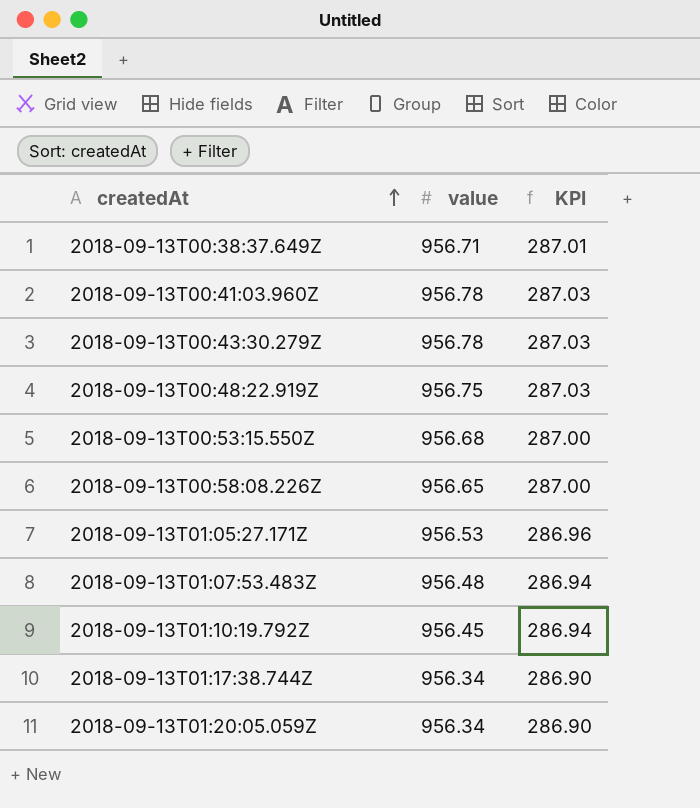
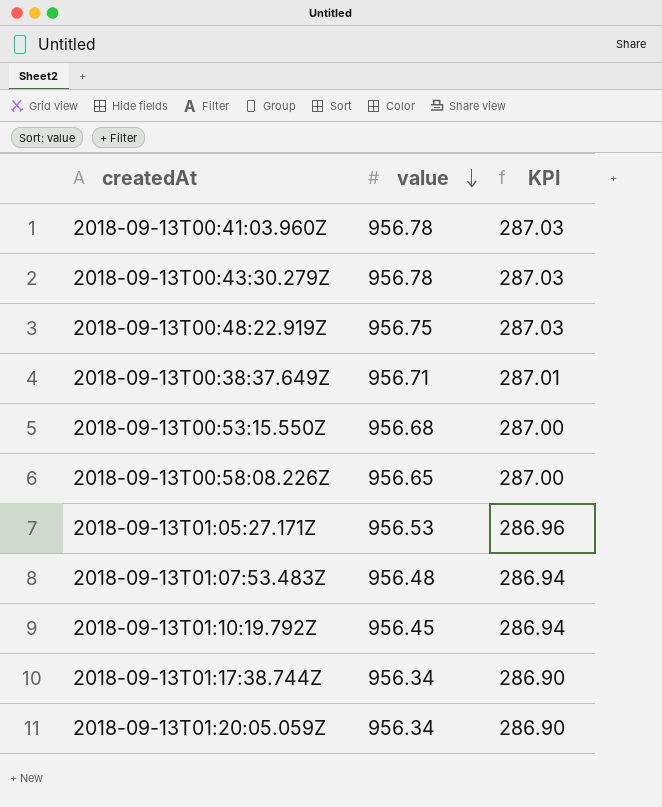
row order: createdAt ascending -> value descending

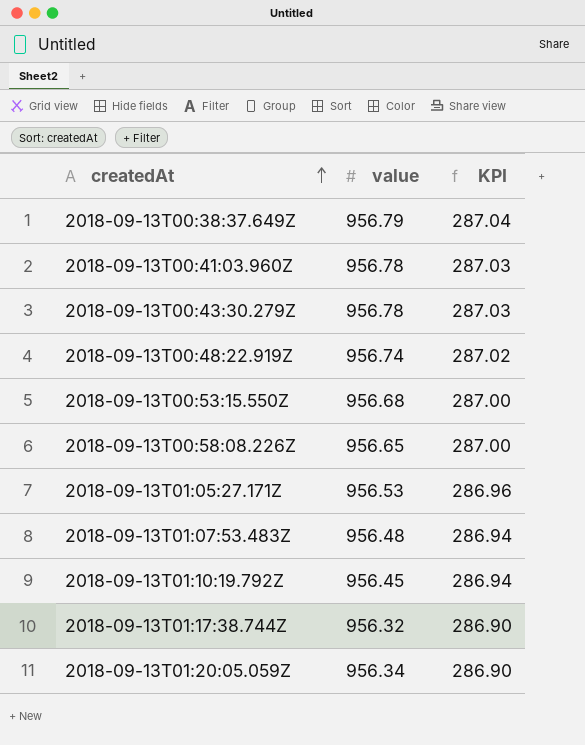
row order: value descending -> createdAt ascending
2018-09-13T00:38:37.649Z | value: 956.71 -> 956.79
2018-09-13T00:38:37.649Z | KPI: 287.01 -> 287.04
2018-09-13T00:48:22.919Z | value: 956.75 -> 956.74
2018-09-13T00:48:22.919Z | KPI: 287.03 -> 287.02
2018-09-13T01:17:38.744Z | value: 956.34 -> 956.32

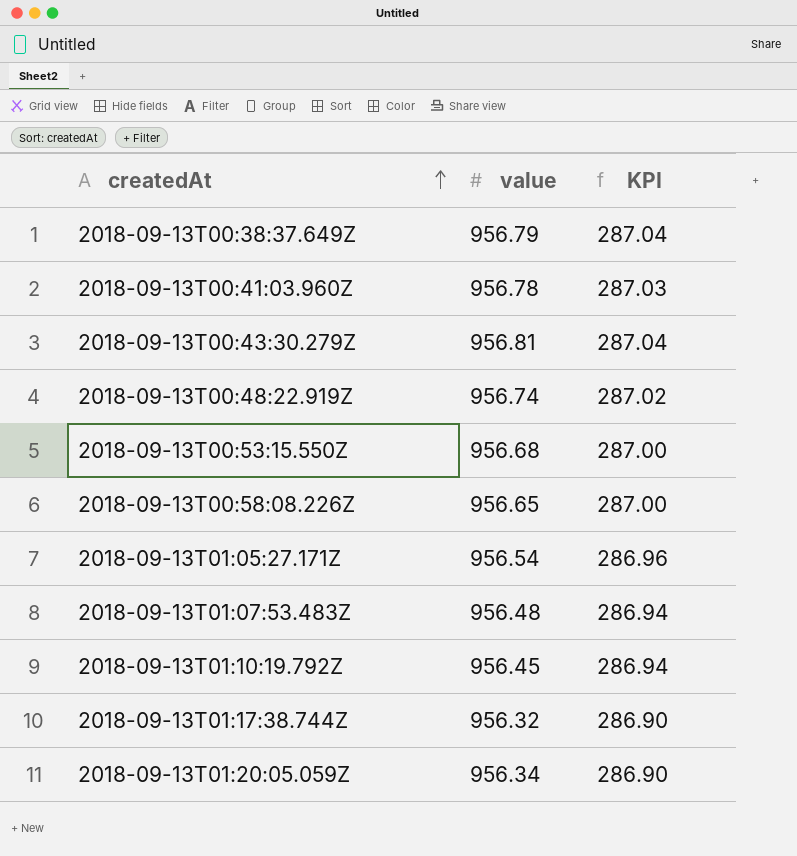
2018-09-13T00:43:30.279Z | value: 956.78 -> 956.81
2018-09-13T00:43:30.279Z | KPI: 287.03 -> 287.04
2018-09-13T01:05:27.171Z | value: 956.53 -> 956.54

